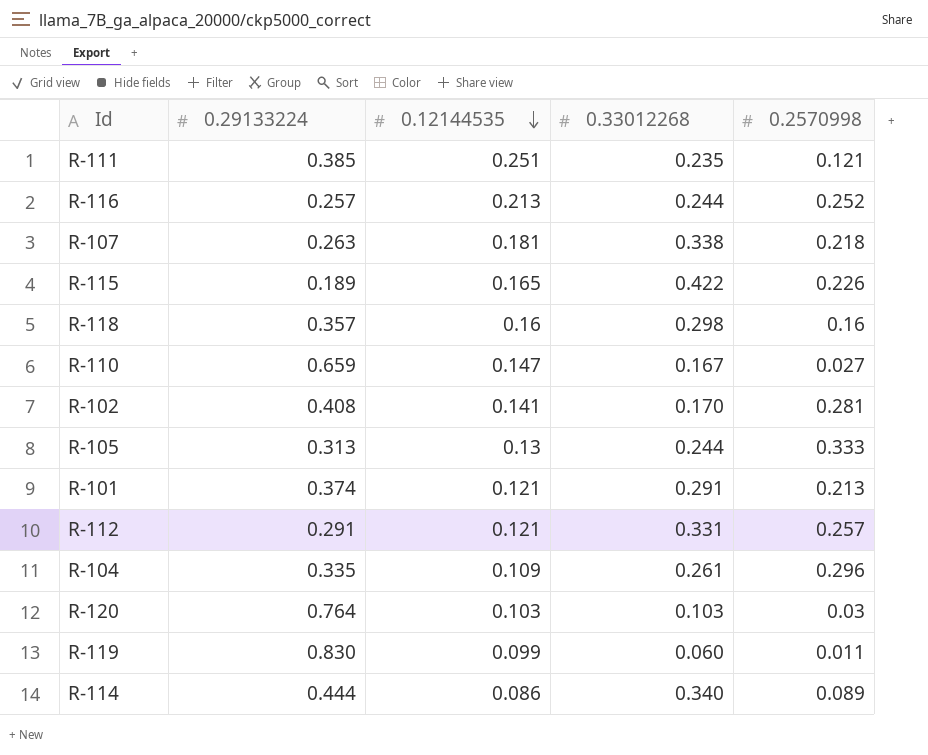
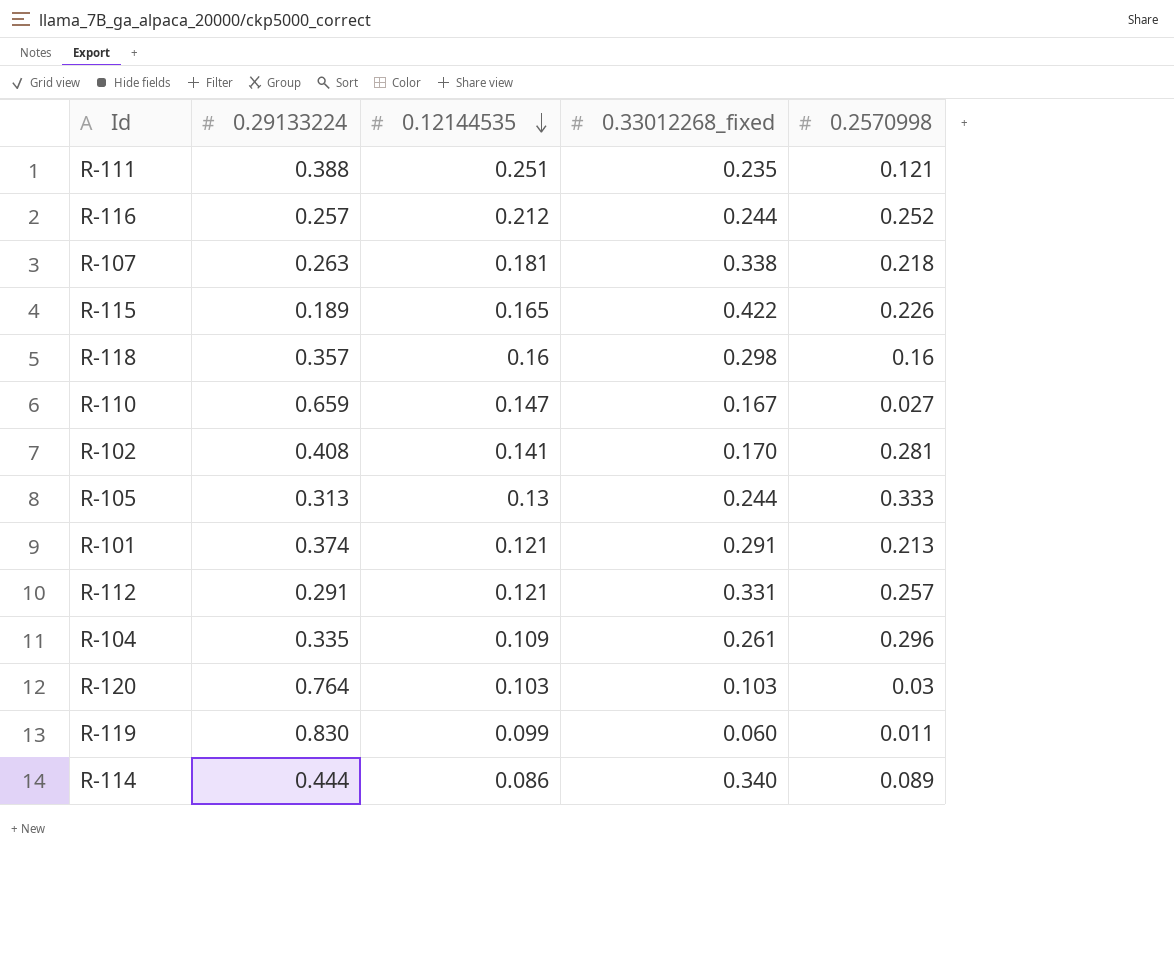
column name: 0.33012268 -> 0.33012268_fixed
R-111 | 0.29133224: 0.385 -> 0.388
R-116 | 0.12144535: 0.213 -> 0.212

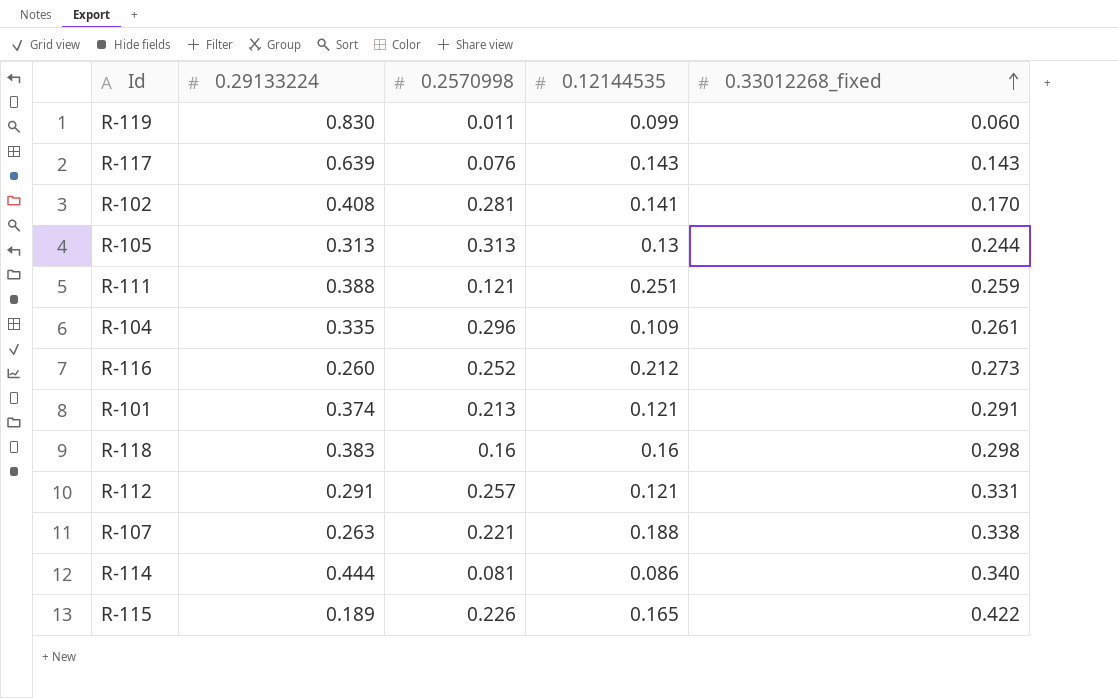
row order: 0.12144535 descending -> 0.33012268_fixed ascending
column 0.2570998 | position: 5 -> 3
row R-110: 0.659 | 0.147 | 0.167 | 0.027 -> none
row R-120: 0.764 | 0.103 | 0.103 | 0.03 -> none
row R-117: none -> 0.639 | 0.076 | 0.143 | 0.143
R-105 | 0.2570998: 0.333 -> 0.313
R-111 | 0.33012268_fixed: 0.235 -> 0.259
R-116 | 0.29133224: 0.257 -> 0.260
R-116 | 0.33012268_fixed: 0.244 -> 0.273
R-118 | 0.29133224: 0.357 -> 0.383
R-107 | 0.2570998: 0.218 -> 0.221
R-107 | 0.12144535: 0.181 -> 0.188
R-114 | 0.2570998: 0.089 -> 0.081

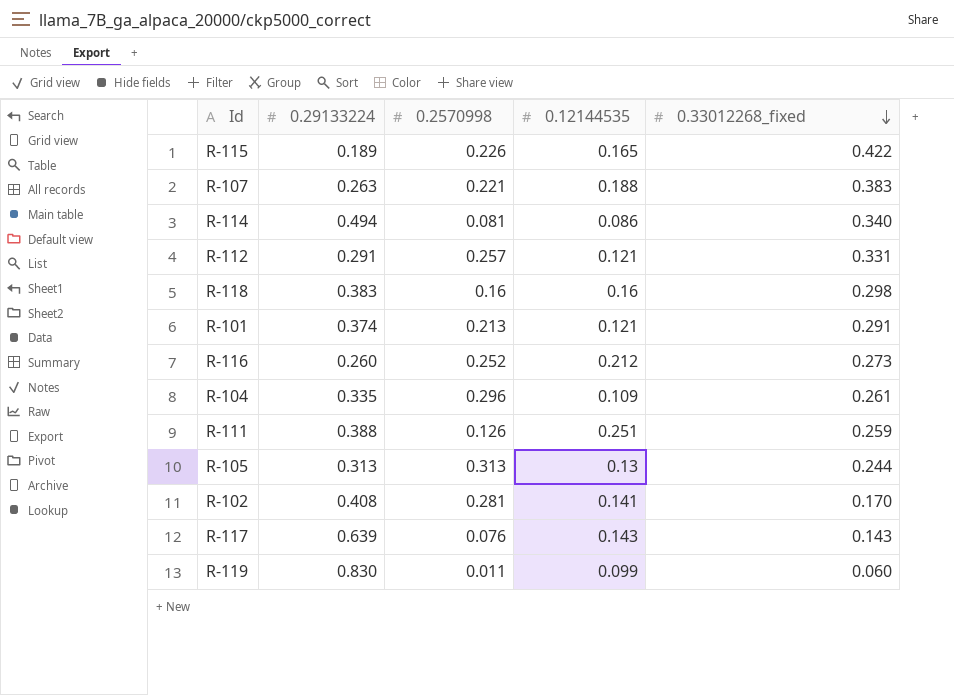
row order: 0.33012268_fixed ascending -> 0.33012268_fixed descending
R-107 | 0.33012268_fixed: 0.338 -> 0.383
R-114 | 0.29133224: 0.444 -> 0.494
R-111 | 0.2570998: 0.121 -> 0.126

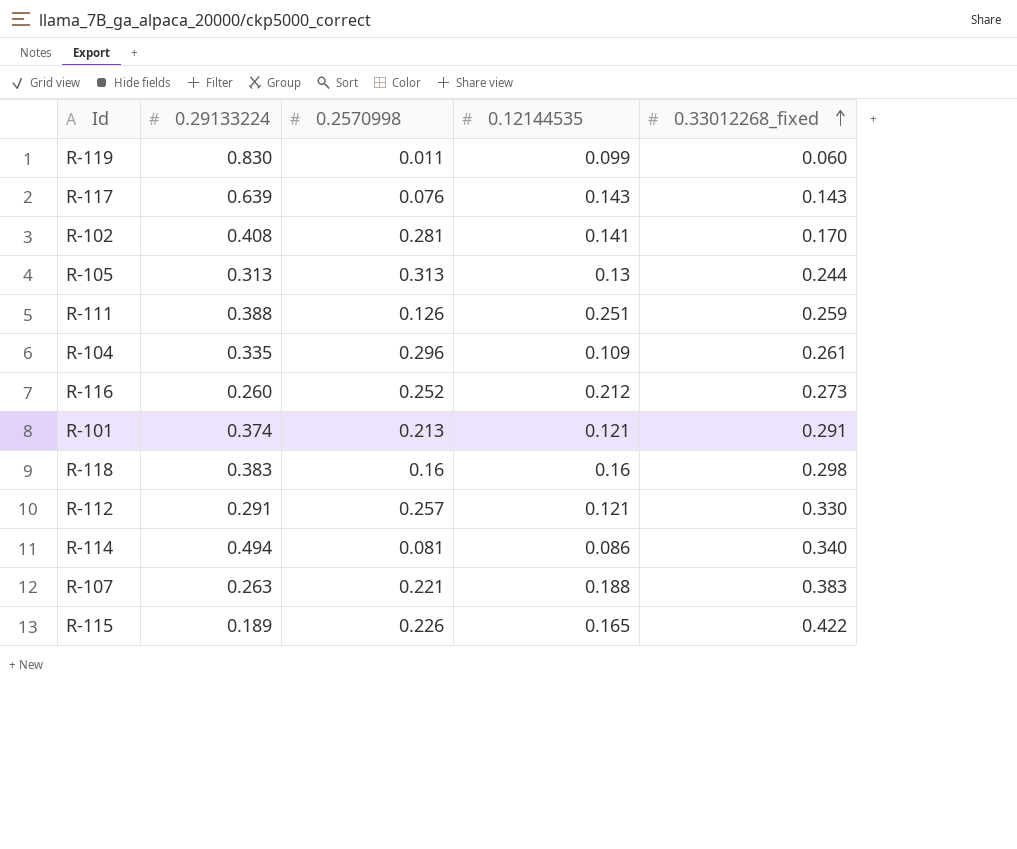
row order: 0.33012268_fixed descending -> 0.33012268_fixed ascending
R-112 | 0.33012268_fixed: 0.331 -> 0.330

